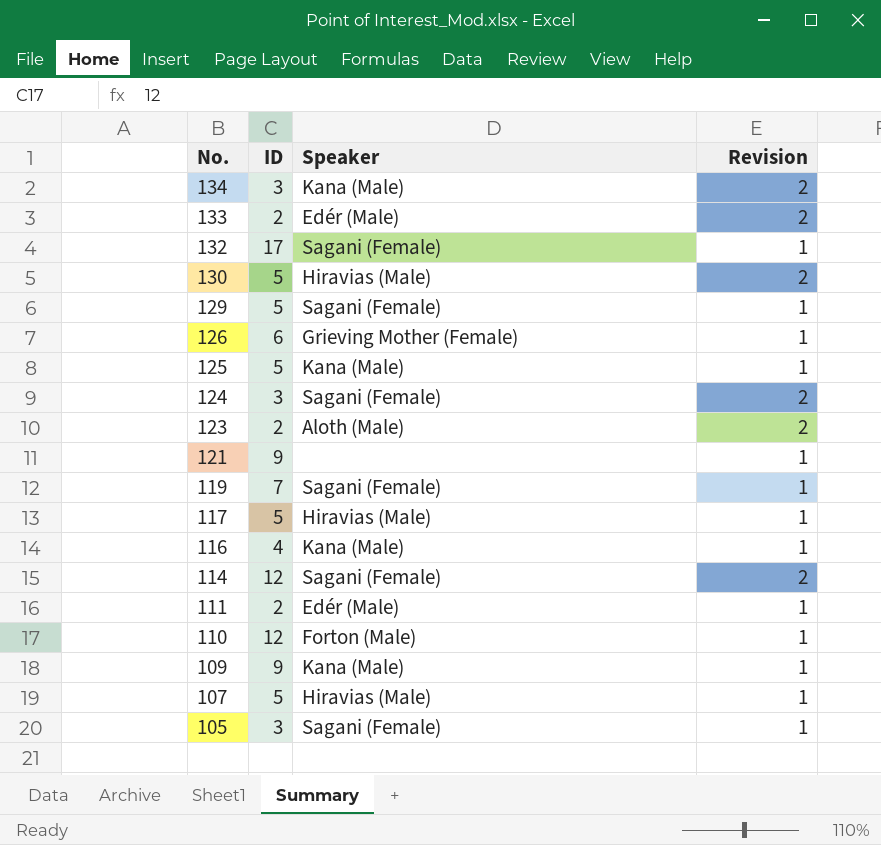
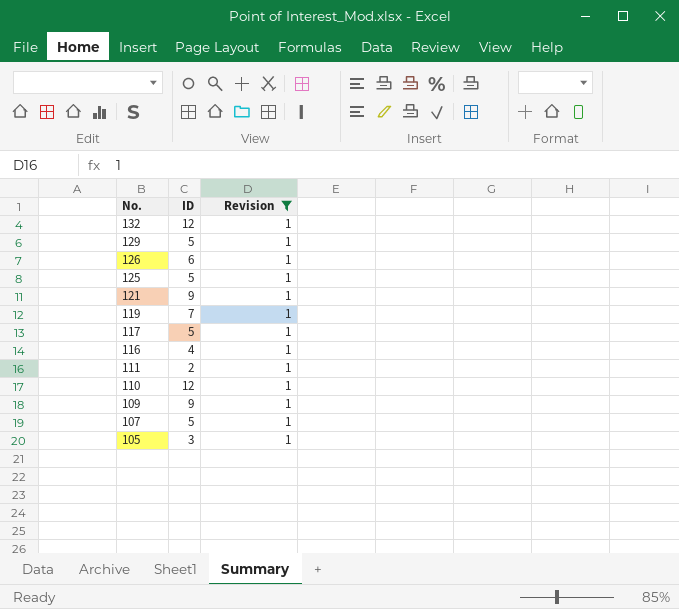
filter: none -> Revision = 1
column Speaker | position: 3 -> none
132 | ID: 17 -> 12

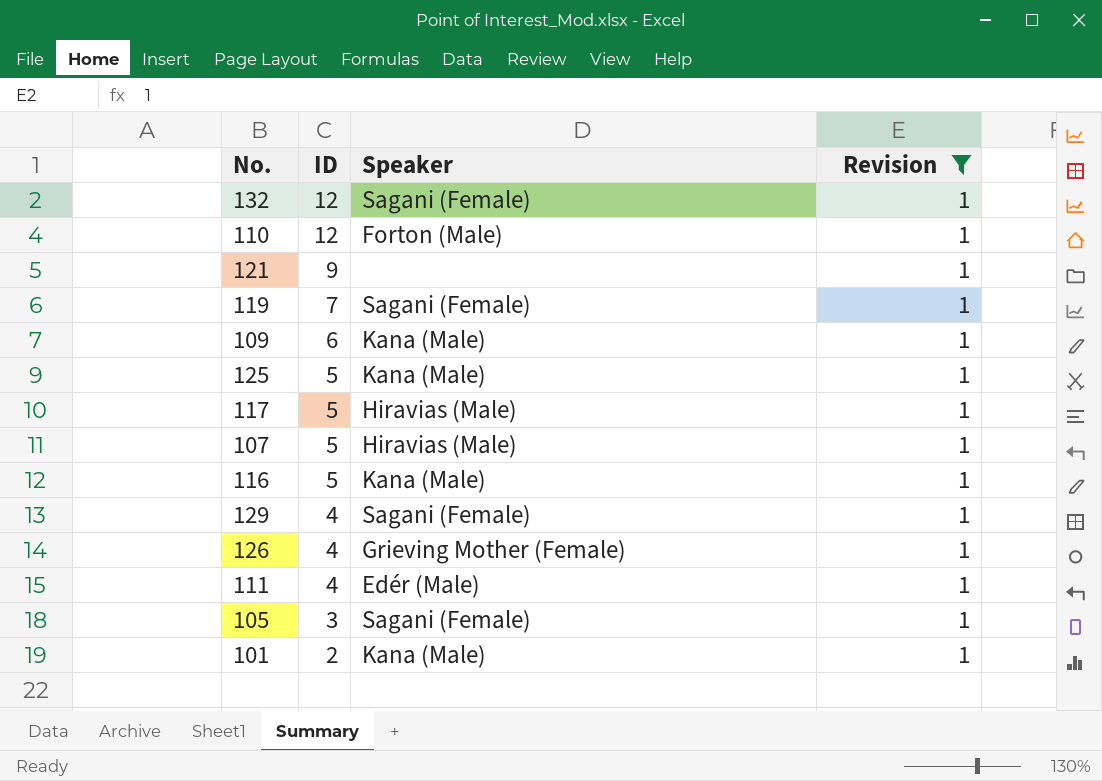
row order: No. descending -> ID descending
column Speaker | position: none -> 3
109 | ID: 9 -> 6
116 | ID: 4 -> 5
129 | ID: 5 -> 4
126 | ID: 6 -> 4
111 | ID: 2 -> 4
row 101: none -> 2 | Kana (Male) | 1

